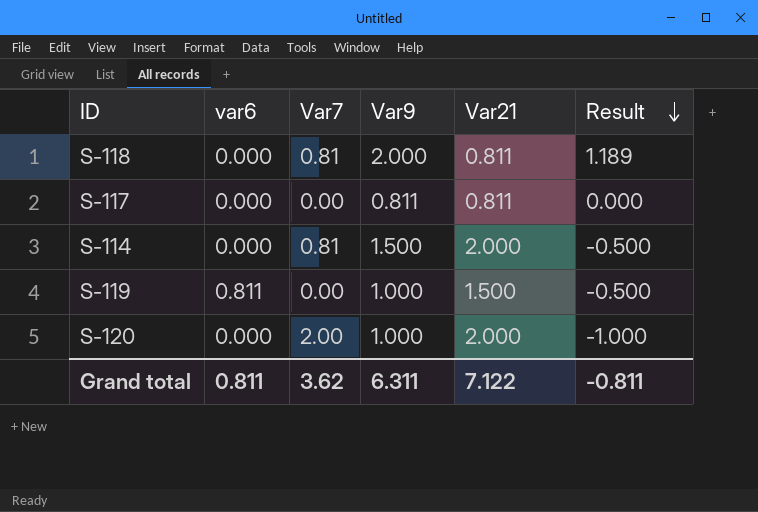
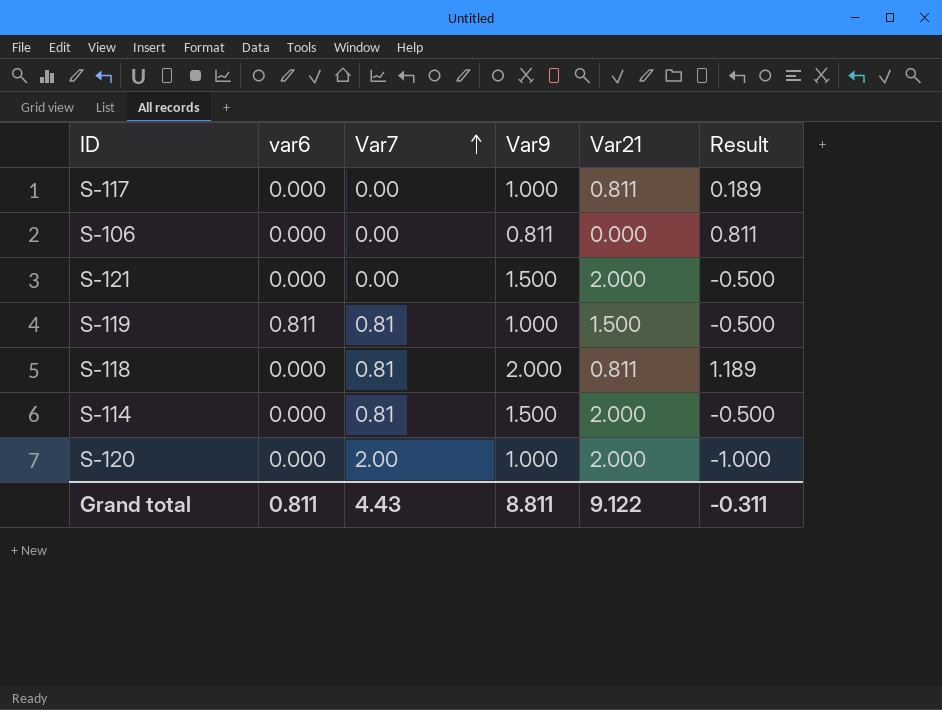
row order: Result descending -> Var7 ascending
S-117 | Var9: 0.811 -> 1.000
S-117 | Result: 0.000 -> 0.189
row S-106: none -> 0.000 | 0.00 | 0.811 | 0.000 | 0.811
row S-121: none -> 0.000 | 0.00 | 1.500 | 2.000 | -0.500
S-119 | Var7: 0.00 -> 0.81
Grand total | Var7: 3.62 -> 4.43
Grand total | Var9: 6.311 -> 8.811
Grand total | Var21: 7.122 -> 9.122
Grand total | Result: -0.811 -> -0.311

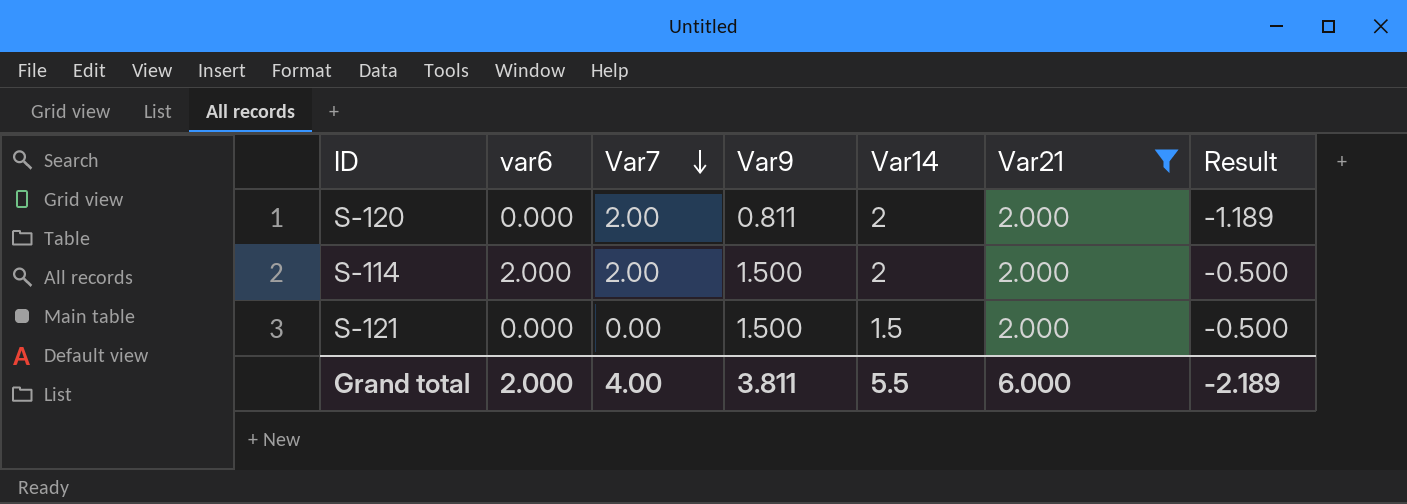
filter: none -> Var21 = 2.000
row order: Var7 ascending -> Var7 descending
column Var14 | position: none -> 5
S-120 | Var9: 1.000 -> 0.811
S-120 | Result: -1.000 -> -1.189
S-114 | var6: 0.000 -> 2.000
S-114 | Var7: 0.81 -> 2.00
Grand total | var6: 0.811 -> 2.000
Grand total | Var7: 4.43 -> 4.00
Grand total | Var9: 8.811 -> 3.811
Grand total | Var21: 9.122 -> 6.000
Grand total | Result: -0.311 -> -2.189

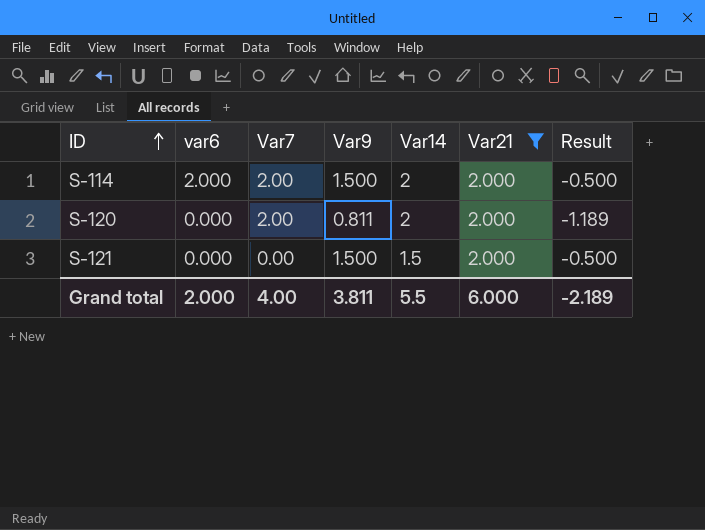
row order: Var7 descending -> ID ascending

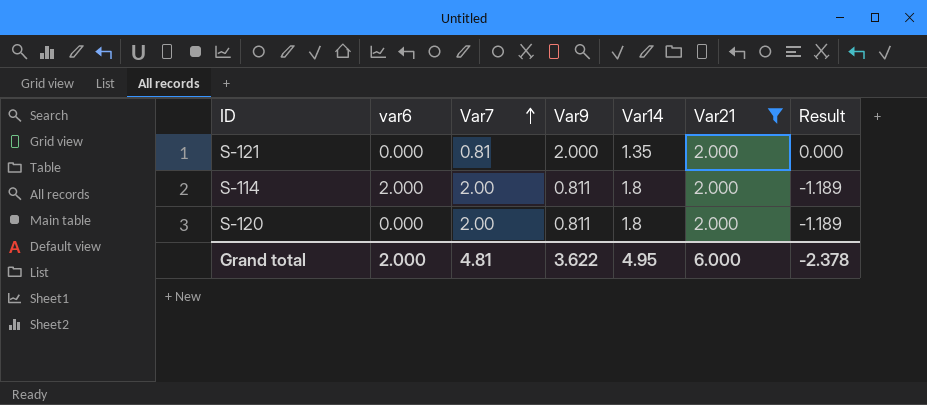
row order: ID ascending -> Var7 ascending
S-121 | Var7: 0.00 -> 0.81
S-121 | Var9: 1.500 -> 2.000
S-121 | Var14: 1.5 -> 1.35
S-121 | Result: -0.500 -> 0.000
S-114 | Var9: 1.500 -> 0.811
S-114 | Var14: 2 -> 1.8
S-114 | Result: -0.500 -> -1.189
S-120 | Var14: 2 -> 1.8
Grand total | Var7: 4.00 -> 4.81
Grand total | Var9: 3.811 -> 3.622
Grand total | Var14: 5.5 -> 4.95
Grand total | Result: -2.189 -> -2.378

